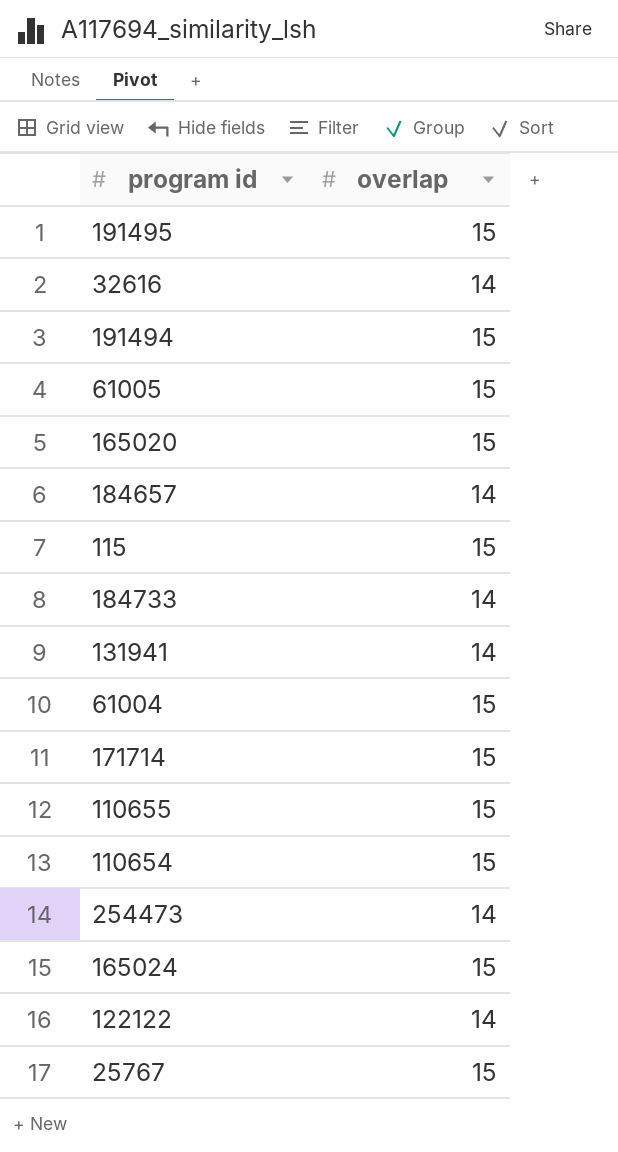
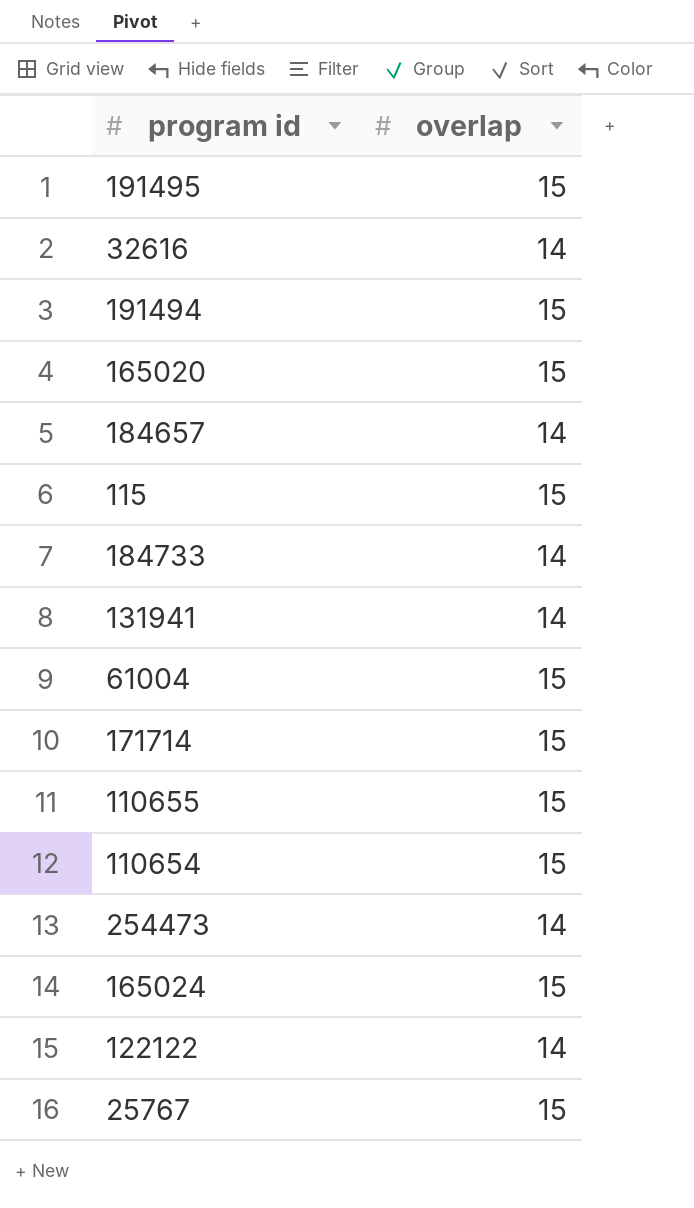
row 61005: 15 -> none

